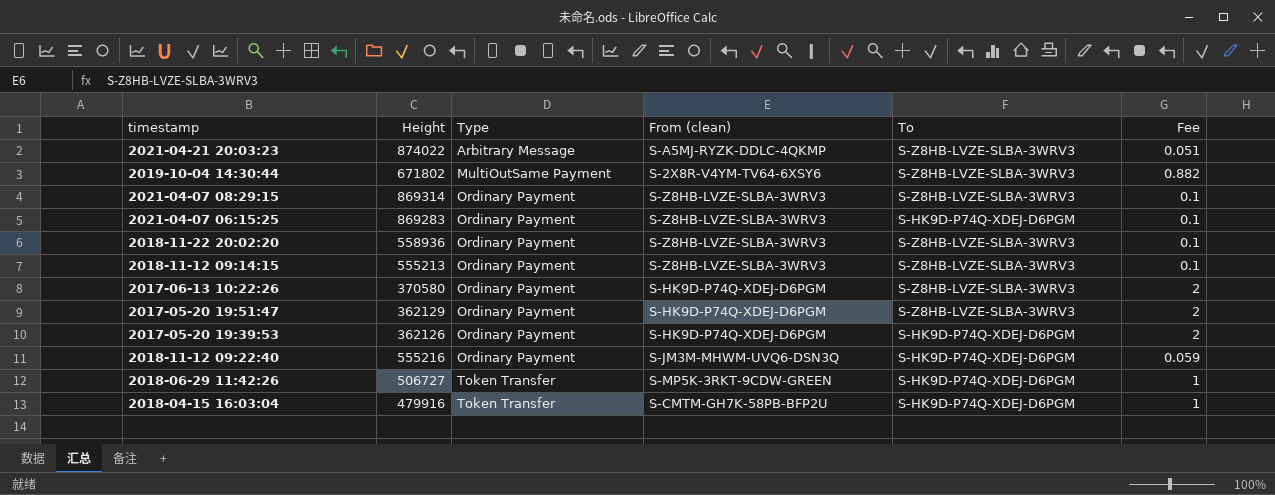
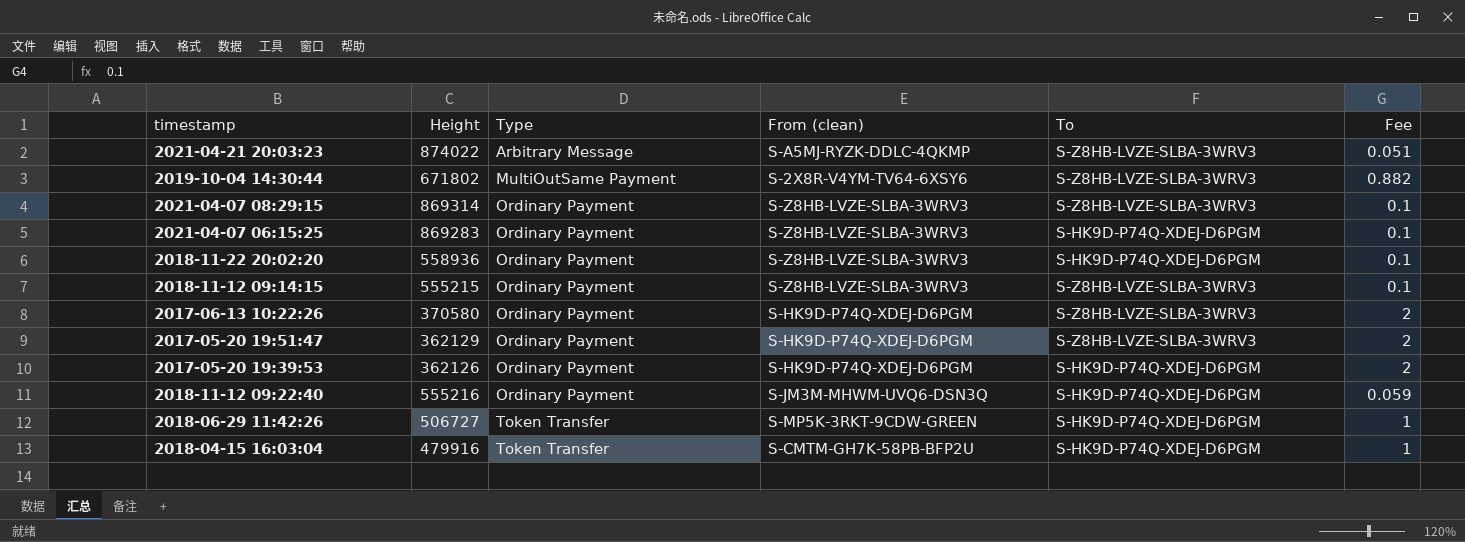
2018-11-22 20:02:20 | To: S-Z8HB-LVZE-SLBA-3WRV3 -> S-HK9D-P74Q-XDEJ-D6PGM
2018-11-12 09:14:15 | Height: 555213 -> 555215

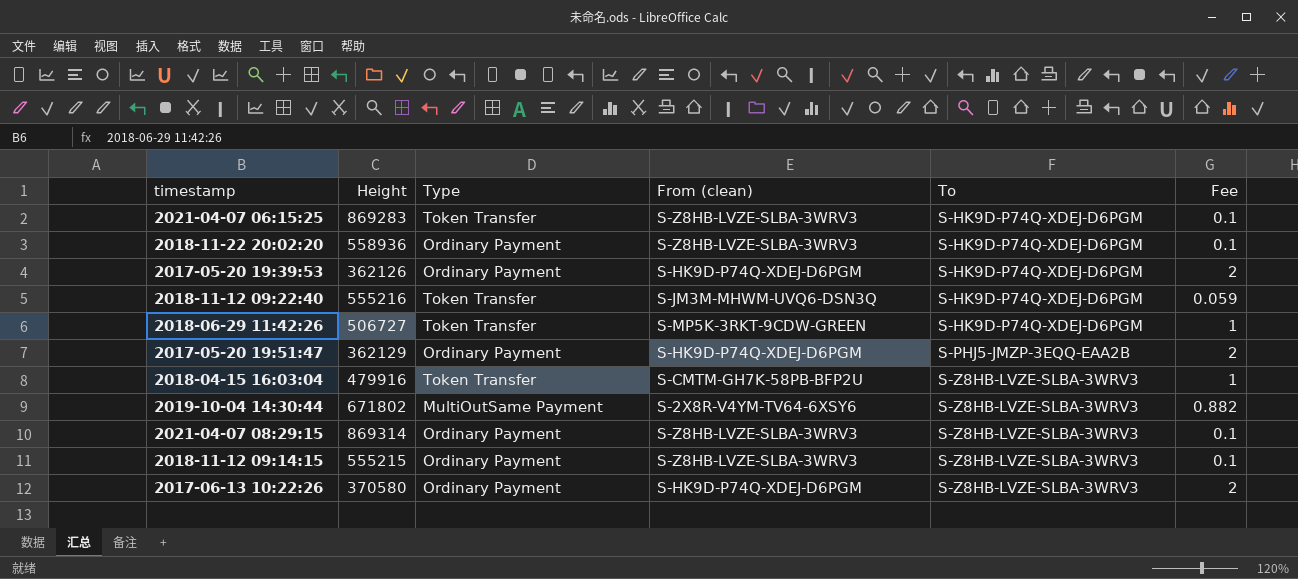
row order: Type ascending -> To ascending
row 2021-04-21 20:03:23: 874022 | Arbitrary Message | S-A5MJ-RYZK-DDLC-4QKMP | S-Z8HB-LVZE-SLBA-3WRV3 | 0.051 -> none
2021-04-07 06:15:25 | Type: Ordinary Payment -> Token Transfer
2018-11-12 09:22:40 | Type: Ordinary Payment -> Token Transfer
2017-05-20 19:51:47 | To: S-Z8HB-LVZE-SLBA-3WRV3 -> S-PHJ5-JMZP-3EQQ-EAA2B
2018-04-15 16:03:04 | To: S-HK9D-P74Q-XDEJ-D6PGM -> S-Z8HB-LVZE-SLBA-3WRV3

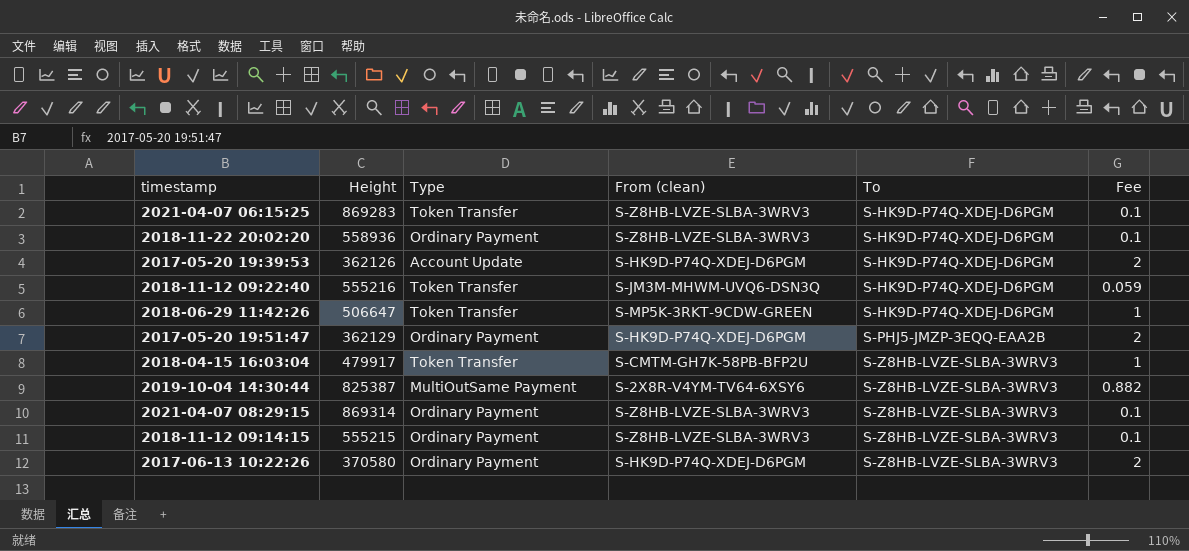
2017-05-20 19:39:53 | Type: Ordinary Payment -> Account Update
2018-06-29 11:42:26 | Height: 506727 -> 506647
2018-04-15 16:03:04 | Height: 479916 -> 479917
2019-10-04 14:30:44 | Height: 671802 -> 825387

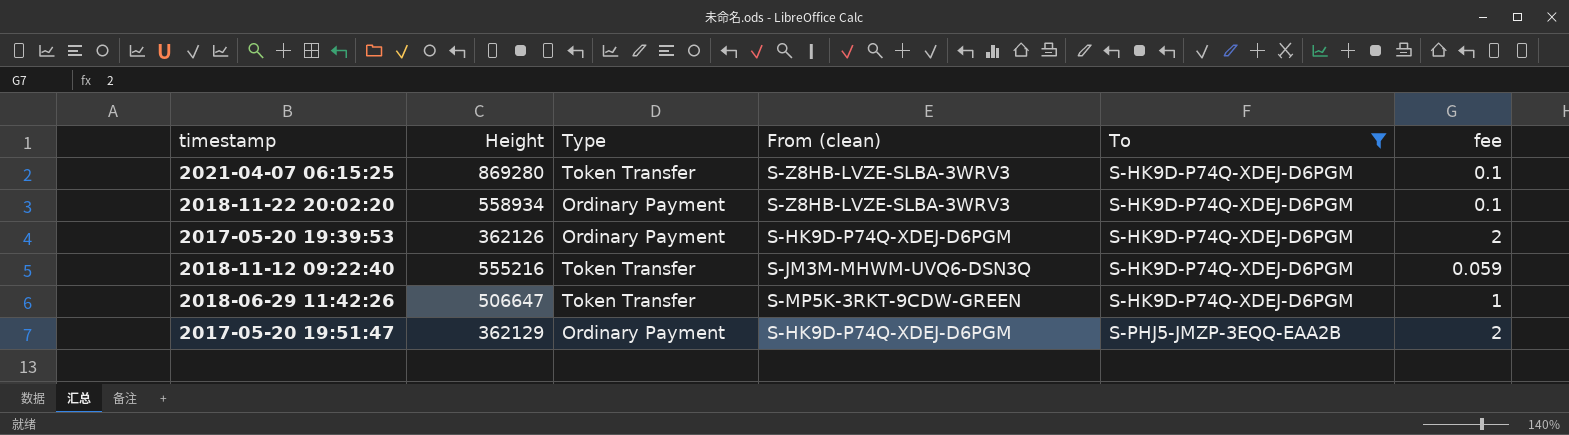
filter: none -> To != S-Z8HB-LVZE-SLBA-3WRV3
column name: Fee -> fee
2021-04-07 06:15:25 | Height: 869283 -> 869280
2018-11-22 20:02:20 | Height: 558936 -> 558934
2017-05-20 19:39:53 | Type: Account Update -> Ordinary Payment

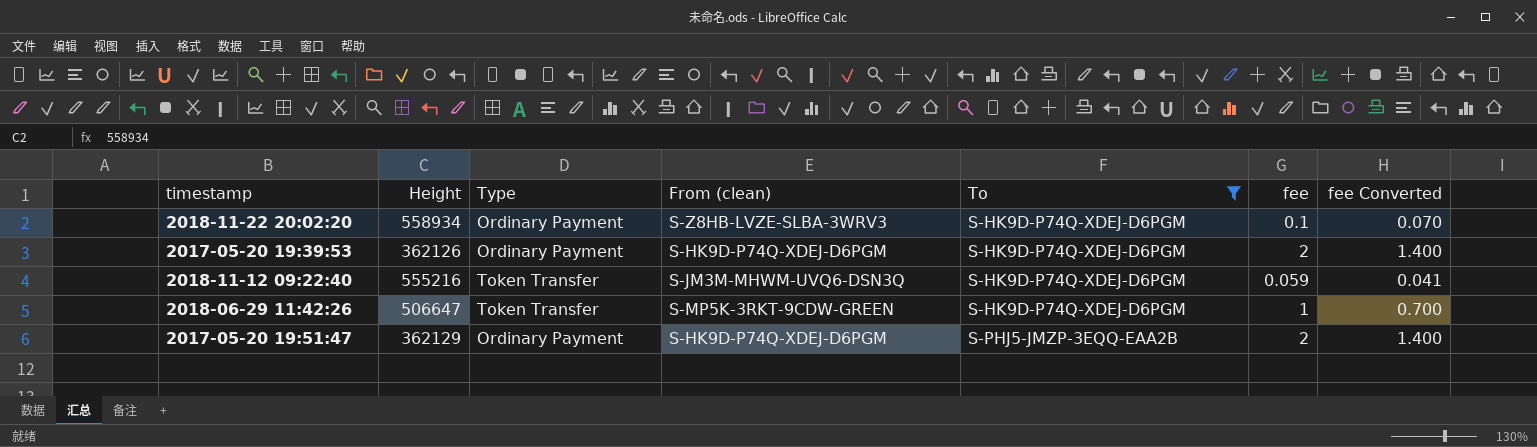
column fee Converted | formula: none -> [fee] * 0.7
row 2021-04-07 06:15:25: 869280 | Token Transfer | S-Z8HB-LVZE-SLBA-3WRV3 | S-HK9D-P74Q-XDEJ-D6PGM | 0.1 -> none

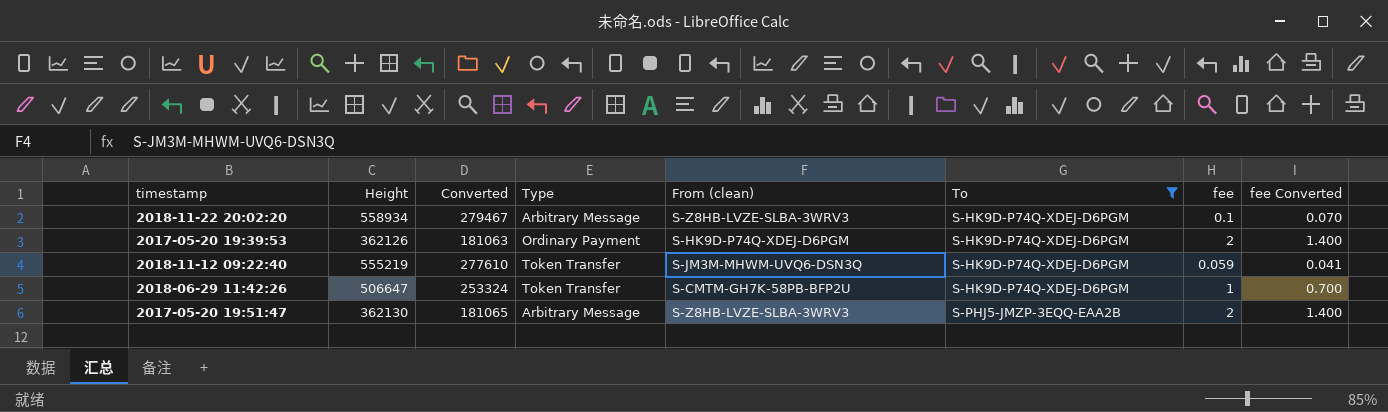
column Converted | formula: none -> [Height] * 0.5
2018-11-22 20:02:20 | Type: Ordinary Payment -> Arbitrary Message
2018-11-12 09:22:40 | Height: 555216 -> 555219
2018-06-29 11:42:26 | From (clean): S-MP5K-3RKT-9CDW-GREEN -> S-CMTM-GH7K-58PB-BFP2U
2017-05-20 19:51:47 | Height: 362129 -> 362130
2017-05-20 19:51:47 | Type: Ordinary Payment -> Arbitrary Message
2017-05-20 19:51:47 | From (clean): S-HK9D-P74Q-XDEJ-D6PGM -> S-Z8HB-LVZE-SLBA-3WRV3

